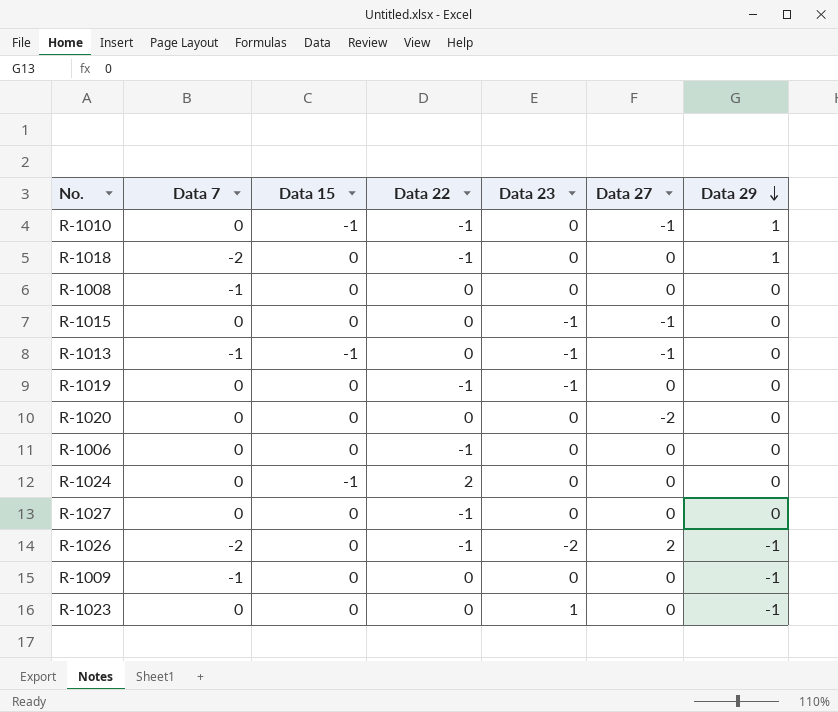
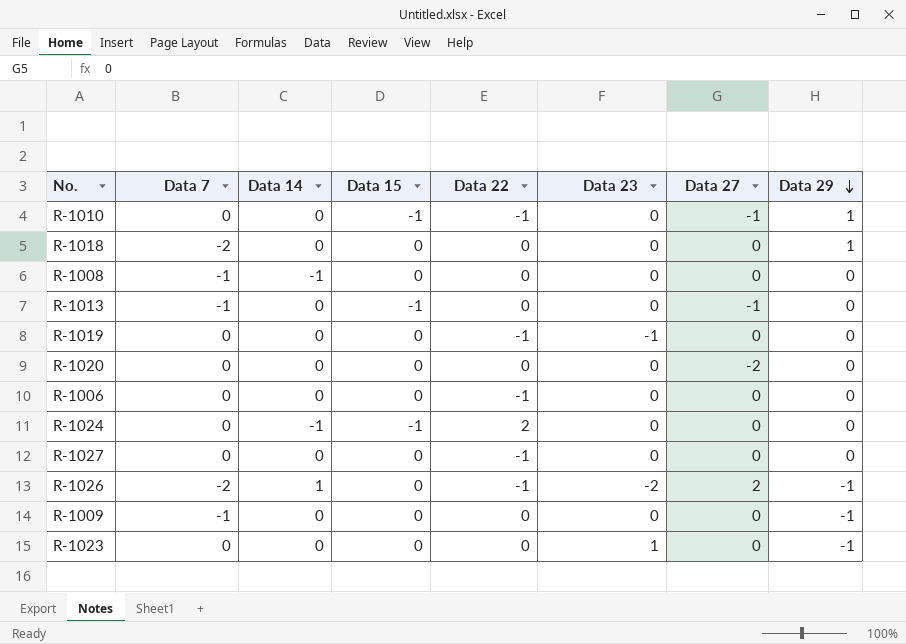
column Data 14 | position: none -> 3
row R-1015: 0 | 0 | 0 | -1 | -1 | 0 -> none
R-1018 | Data 22: -1 -> 0
R-1013 | Data 23: -1 -> 0

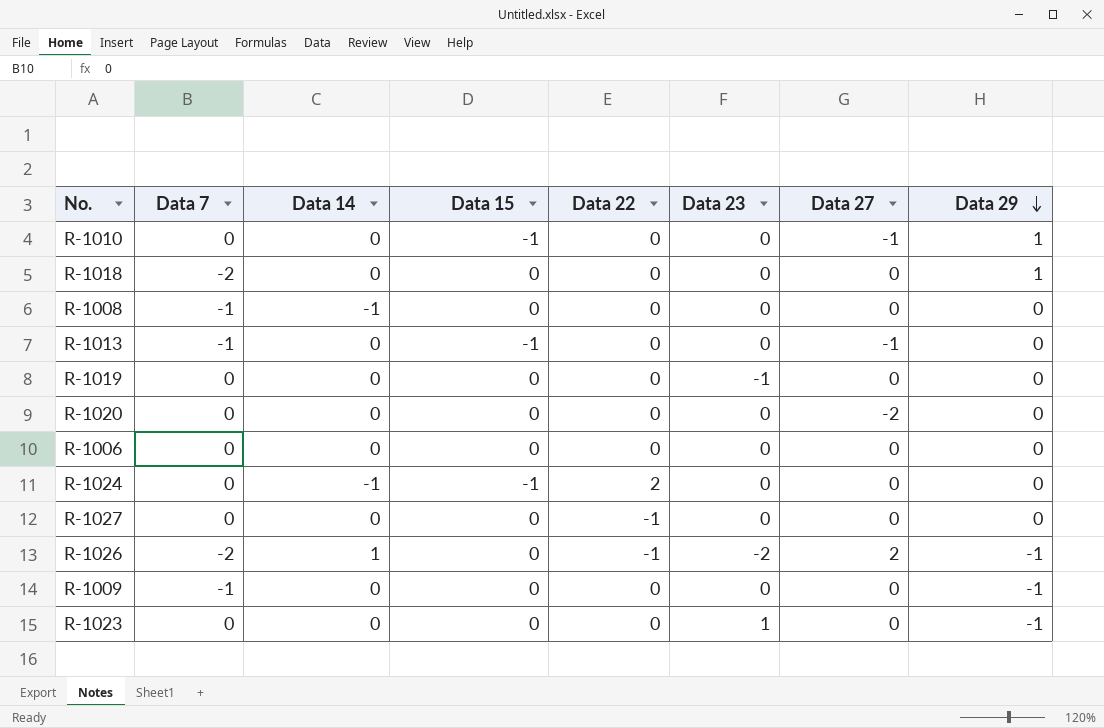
R-1010 | Data 22: -1 -> 0
R-1019 | Data 22: -1 -> 0
R-1006 | Data 22: -1 -> 0

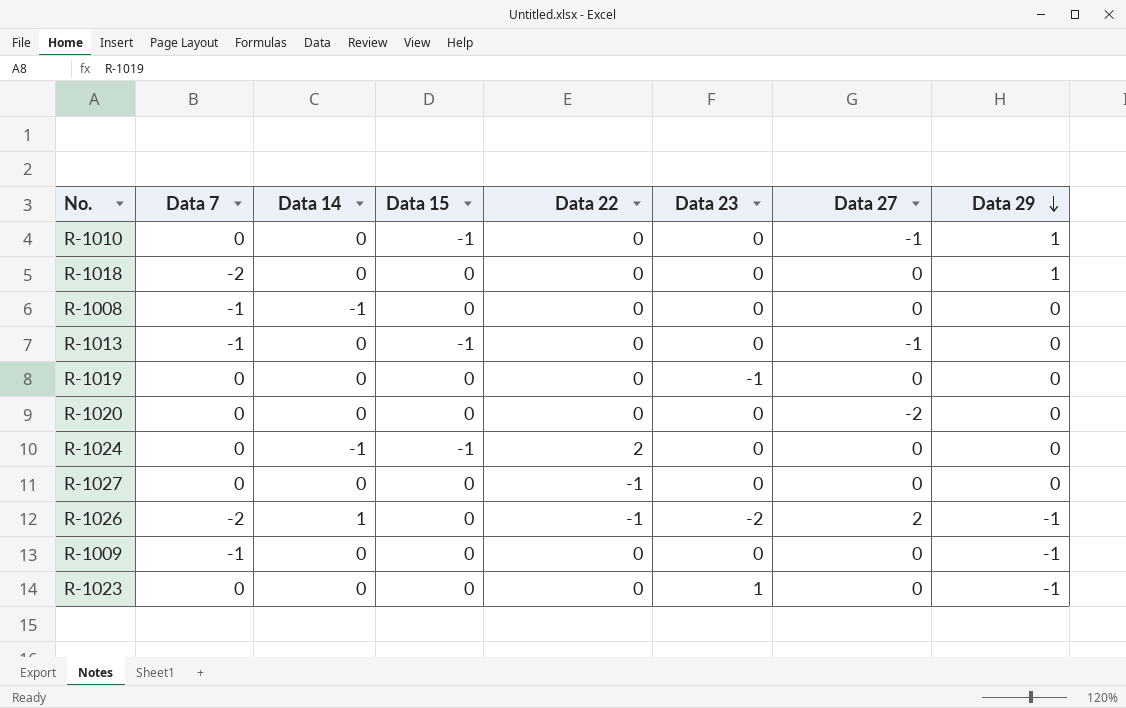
row R-1006: 0 | 0 | 0 | 0 | 0 | 0 | 0 -> none

